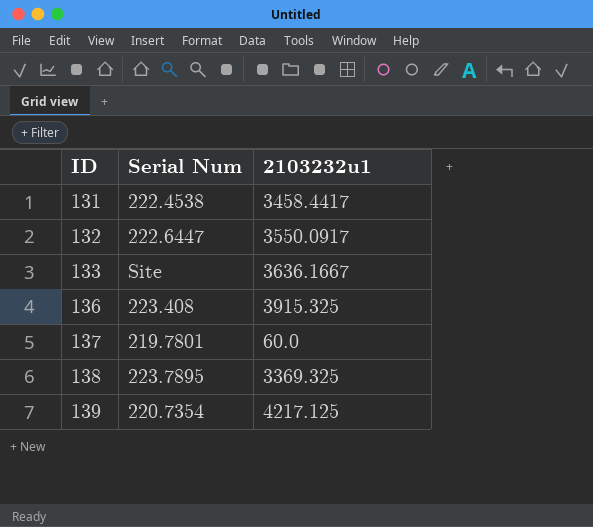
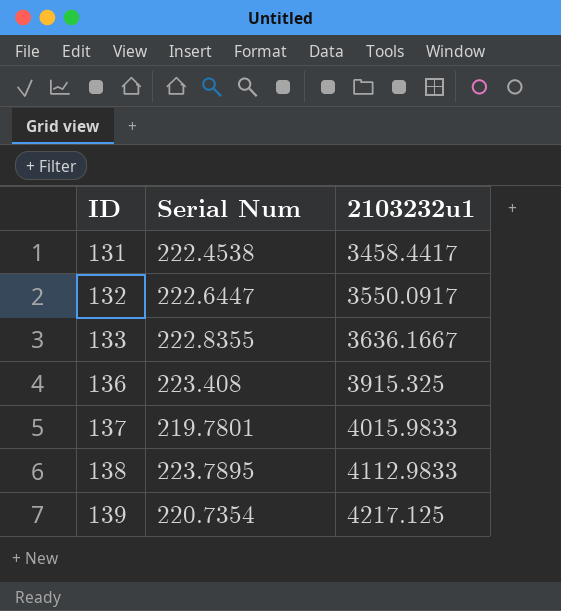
133 | Serial Num: Site -> 222.8355
137 | 2103232u1: 60.0 -> 4015.9833
138 | 2103232u1: 3369.325 -> 4112.9833

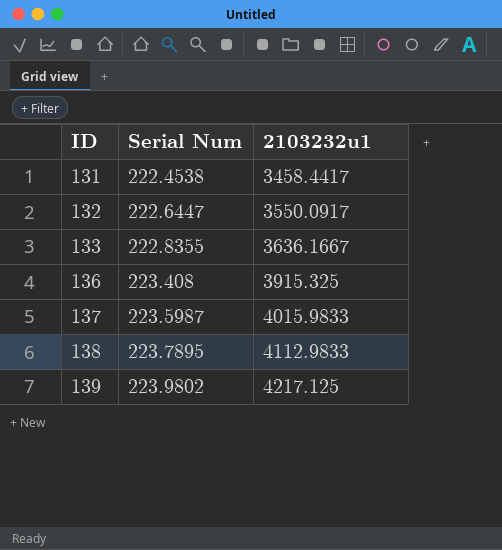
137 | Serial Num: 219.7801 -> 223.5987
139 | Serial Num: 220.7354 -> 223.9802

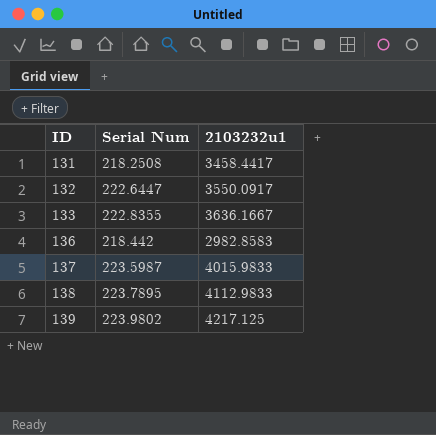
131 | Serial Num: 222.4538 -> 218.2508
136 | Serial Num: 223.408 -> 218.442
136 | 2103232u1: 3915.325 -> 2982.8583

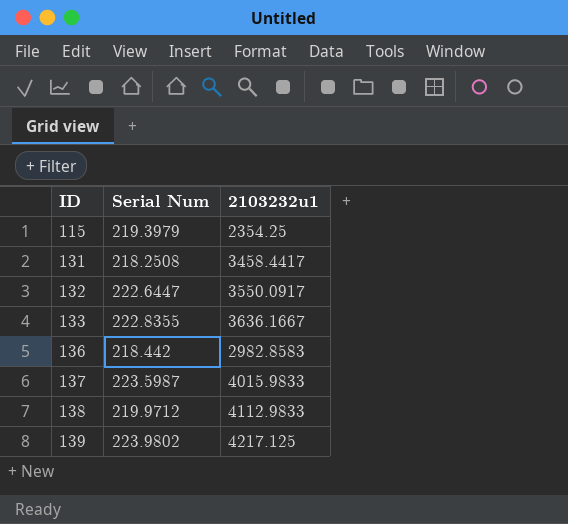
row 115: none -> 219.3979 | 2354.25
138 | Serial Num: 223.7895 -> 219.9712

